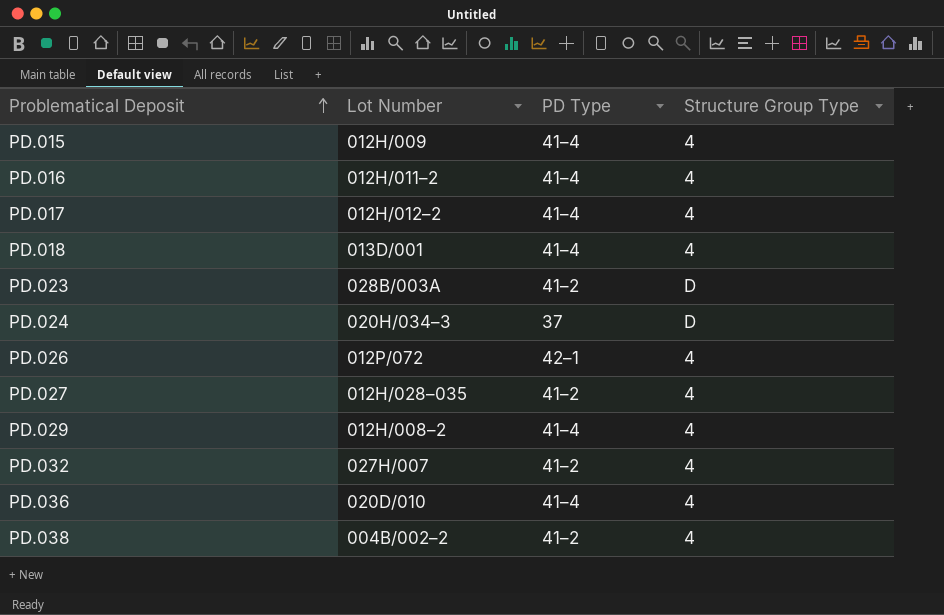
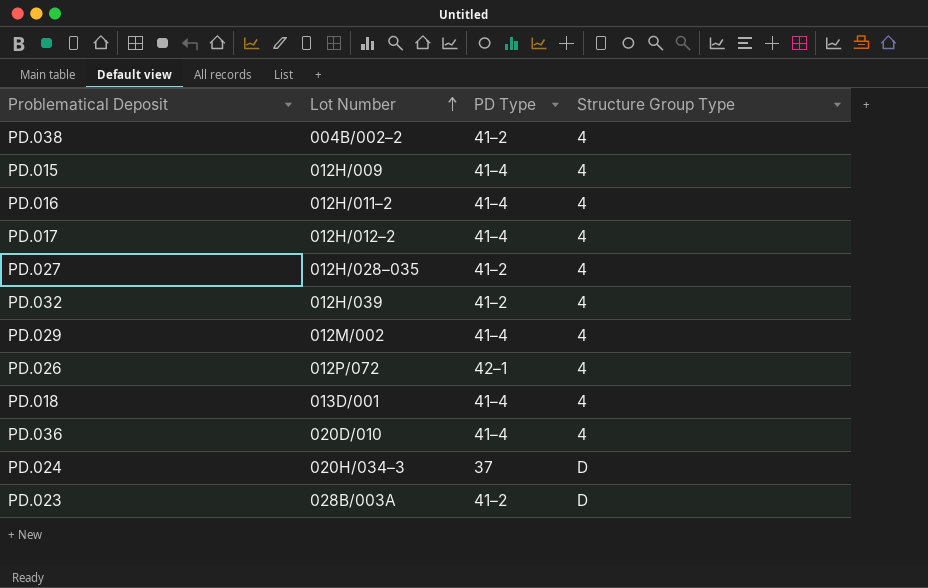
row order: Problematical Deposit ascending -> Lot Number ascending
PD.032 | Lot Number: 027H/007 -> 012H/039
PD.029 | Lot Number: 012H/008–2 -> 012M/002

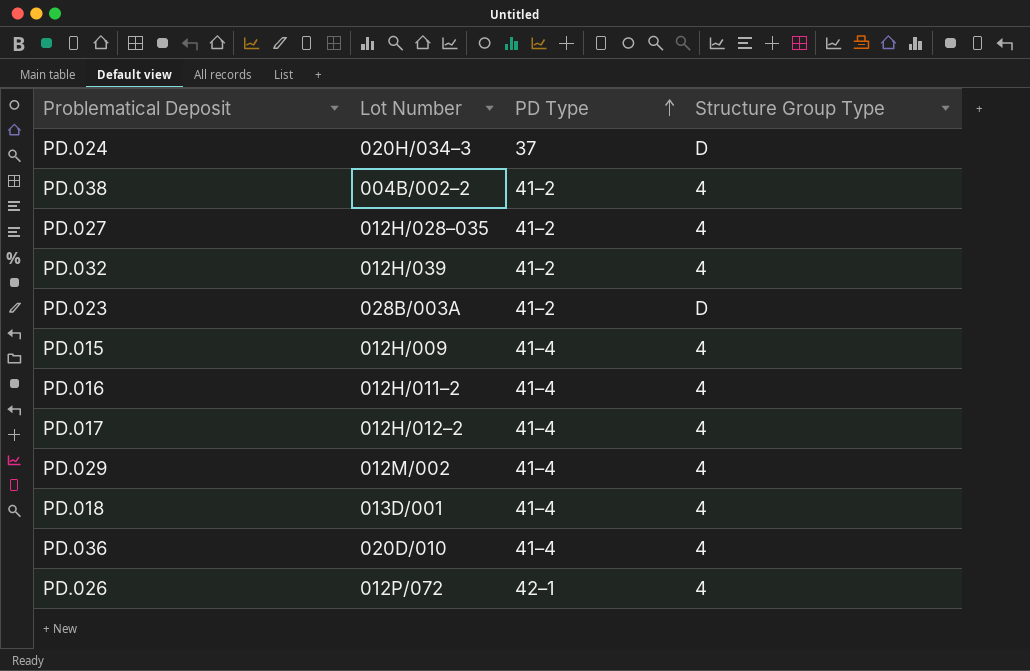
row order: Lot Number ascending -> PD Type ascending

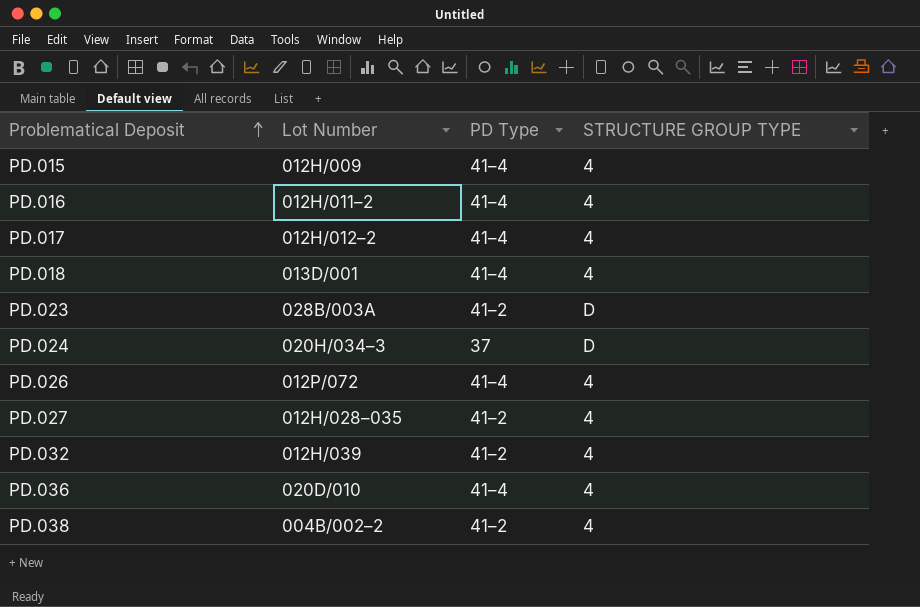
row order: PD Type ascending -> Problematical Deposit ascending
column name: Structure Group Type -> STRUCTURE GROUP TYPE
row PD.029: 012M/002 | 41–4 | 4 -> none
PD.026 | PD Type: 42–1 -> 41–4

